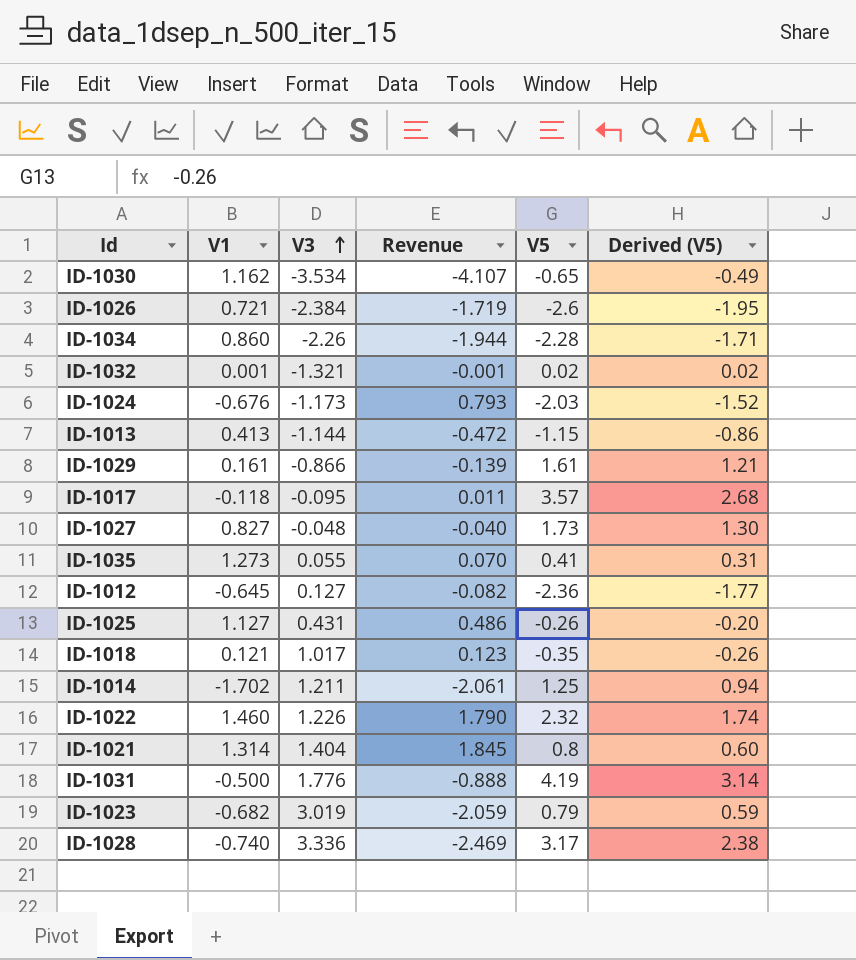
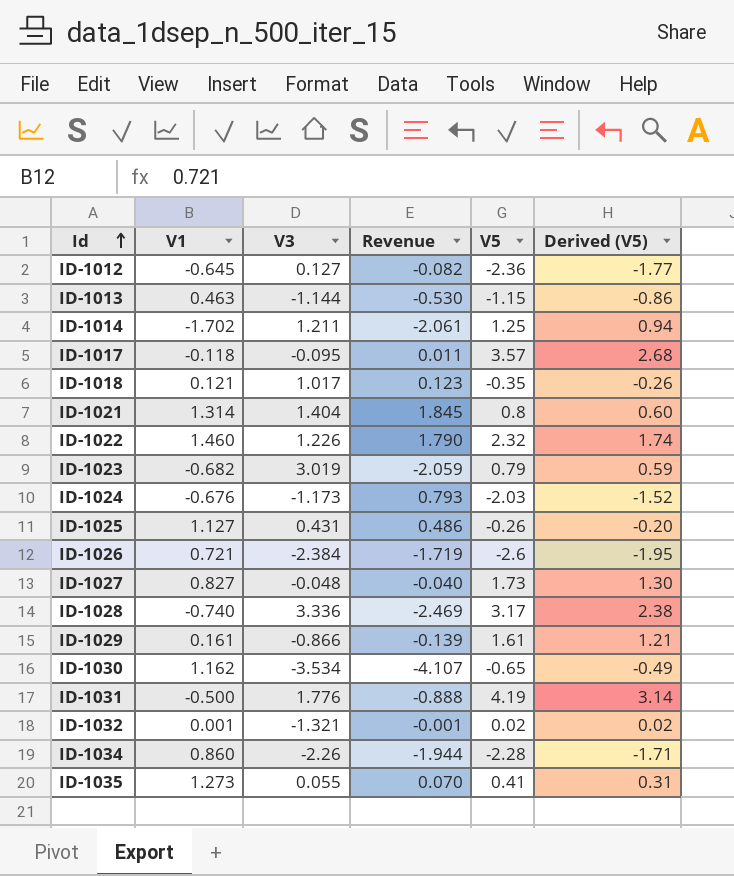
row order: V3 ascending -> Id ascending
ID-1013 | V1: 0.413 -> 0.463
ID-1013 | Revenue: -0.472 -> -0.530

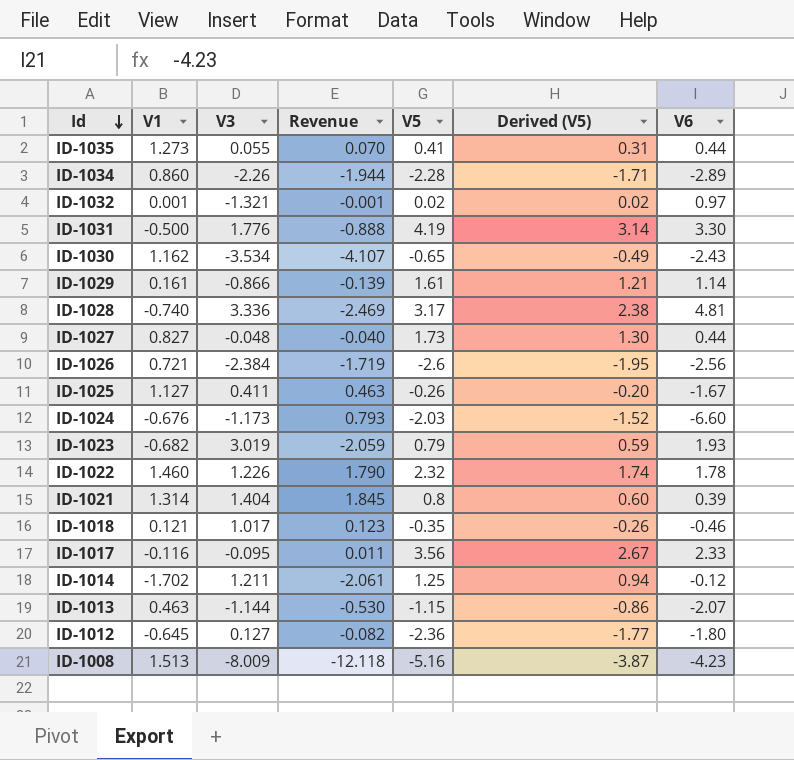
row order: Id ascending -> Id descending
column V6 | position: none -> 7
ID-1025 | V3: 0.431 -> 0.411
ID-1025 | Revenue: 0.486 -> 0.463
ID-1017 | V1: -0.118 -> -0.116
ID-1017 | V5: 3.57 -> 3.56
ID-1017 | Derived (V5): 2.68 -> 2.67
row ID-1008: none -> 1.513 | -8.009 | -12.118 | -5.16 | -3.87 | -4.23

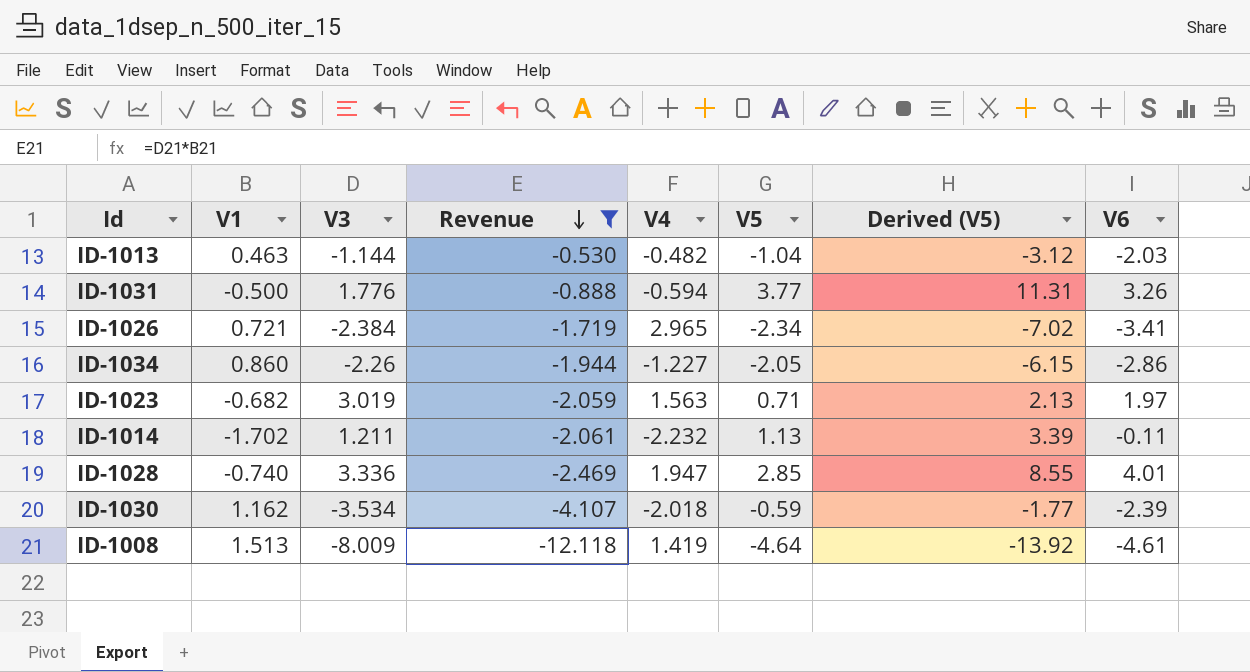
filter: none -> Revenue <= -0.530
row order: Id descending -> Revenue descending
column V4 | position: none -> 5
column Derived (V5) | formula: [V5] * 0.75 -> [V5] * 3
ID-1013 | V5: -1.15 -> -1.04
ID-1013 | V6: -2.07 -> -2.03
ID-1031 | V5: 4.19 -> 3.77
ID-1031 | V6: 3.30 -> 3.26
ID-1026 | V5: -2.6 -> -2.34
ID-1026 | V6: -2.56 -> -3.41
ID-1034 | V5: -2.28 -> -2.05
ID-1034 | V6: -2.89 -> -2.86
ID-1023 | V5: 0.79 -> 0.71
ID-1023 | V6: 1.93 -> 1.97
ID-1014 | V5: 1.25 -> 1.13
ID-1014 | V6: -0.12 -> -0.11
ID-1028 | V5: 3.17 -> 2.85
ID-1028 | V6: 4.81 -> 4.01
ID-1030 | V5: -0.65 -> -0.59
ID-1030 | V6: -2.43 -> -2.39
ID-1008 | V5: -5.16 -> -4.64
ID-1008 | V6: -4.23 -> -4.61

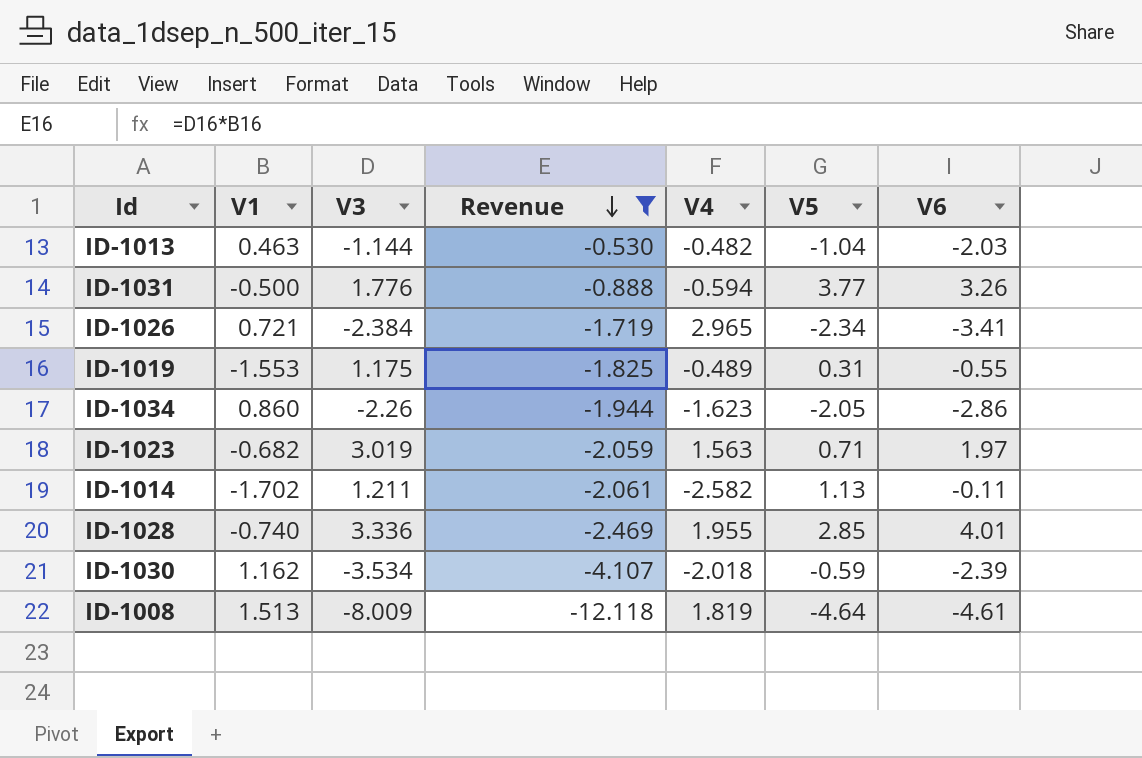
column Derived (V5) | formula: [V5] * 3 -> none
row ID-1019: none -> -1.553 | 1.175 | -1.825 | -0.489 | 0.31 | -0.55
ID-1034 | V4: -1.227 -> -1.623
ID-1014 | V4: -2.232 -> -2.582
ID-1028 | V4: 1.947 -> 1.955
ID-1008 | V4: 1.419 -> 1.819

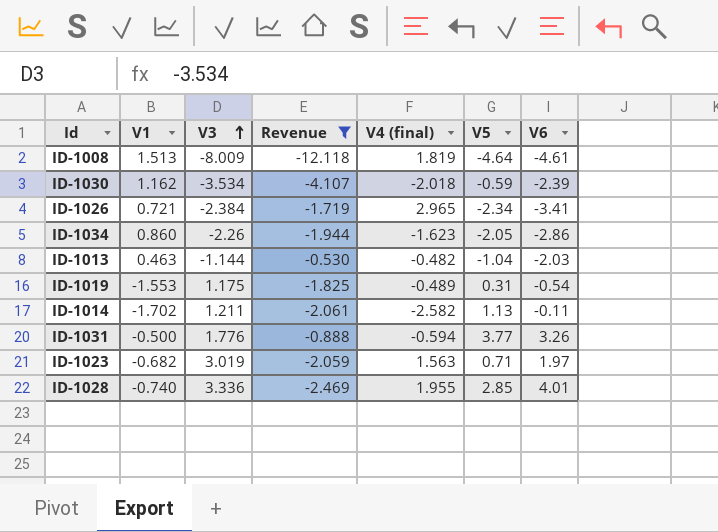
row order: Revenue descending -> V3 ascending
column name: V4 -> V4 (final)
ID-1019 | V6: -0.55 -> -0.54

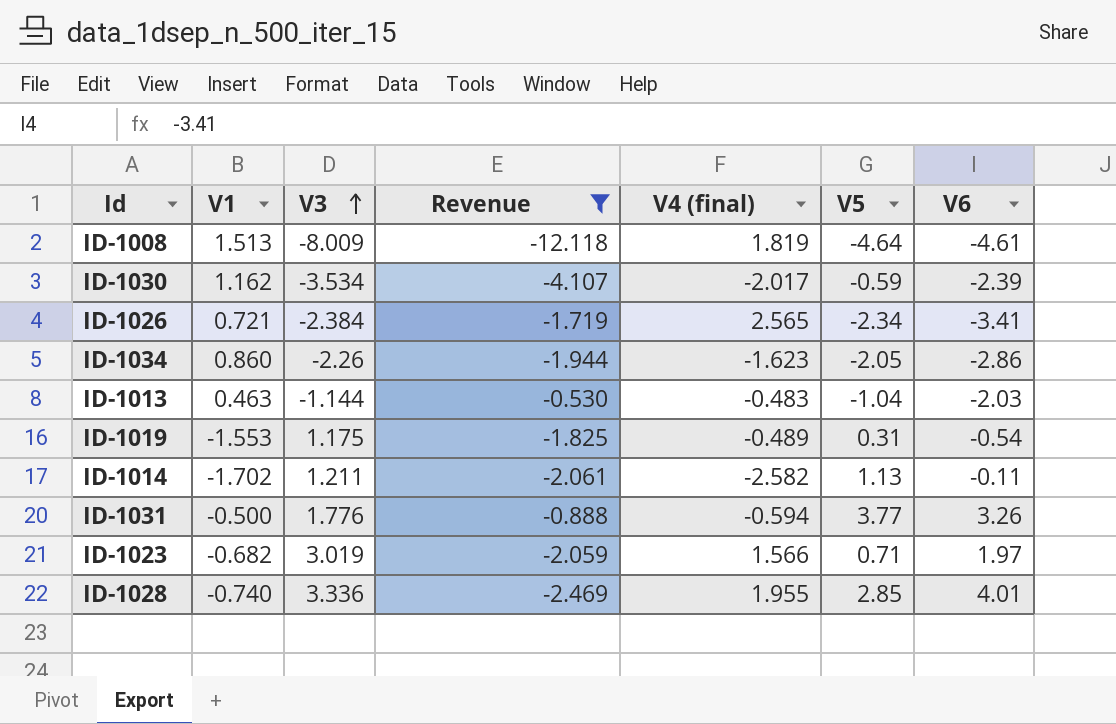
ID-1030 | V4 (final): -2.018 -> -2.017
ID-1026 | V4 (final): 2.965 -> 2.565
ID-1013 | V4 (final): -0.482 -> -0.483
ID-1023 | V4 (final): 1.563 -> 1.566

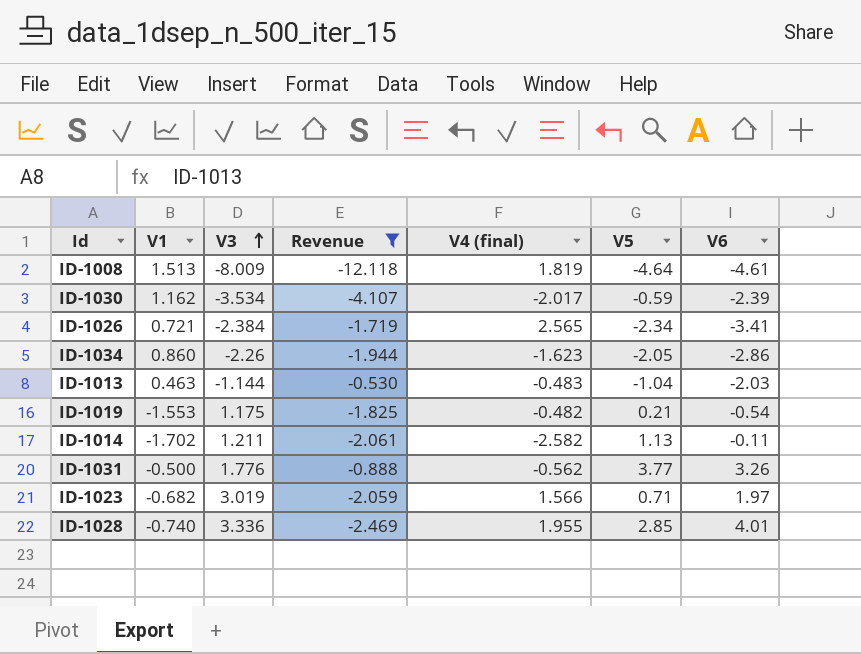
ID-1019 | V4 (final): -0.489 -> -0.482
ID-1019 | V5: 0.31 -> 0.21
ID-1031 | V4 (final): -0.594 -> -0.562

